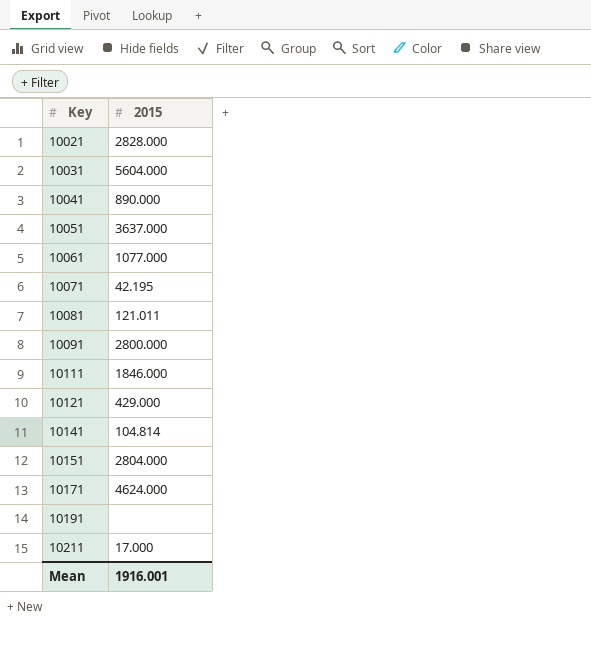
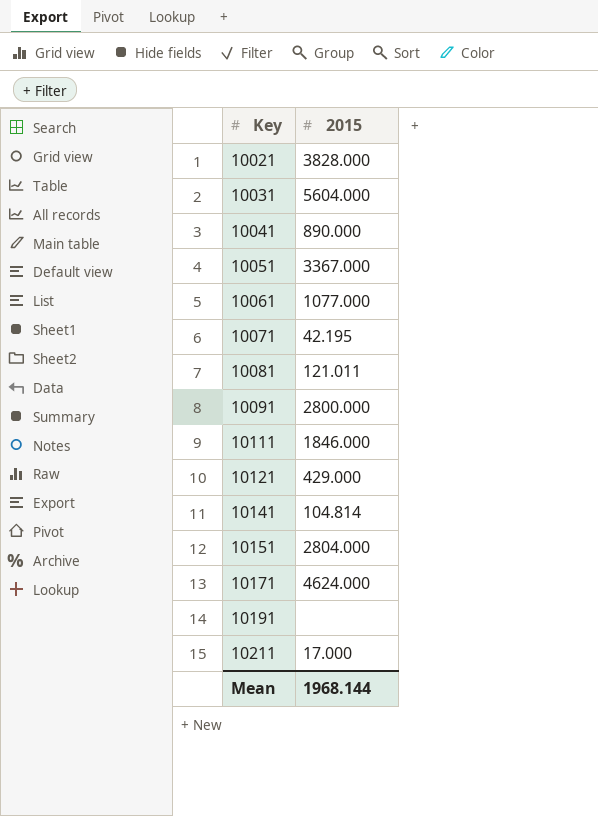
10021 | 2015: 2828.000 -> 3828.000
10051 | 2015: 3637.000 -> 3367.000
Mean | 2015: 1916.001 -> 1968.144

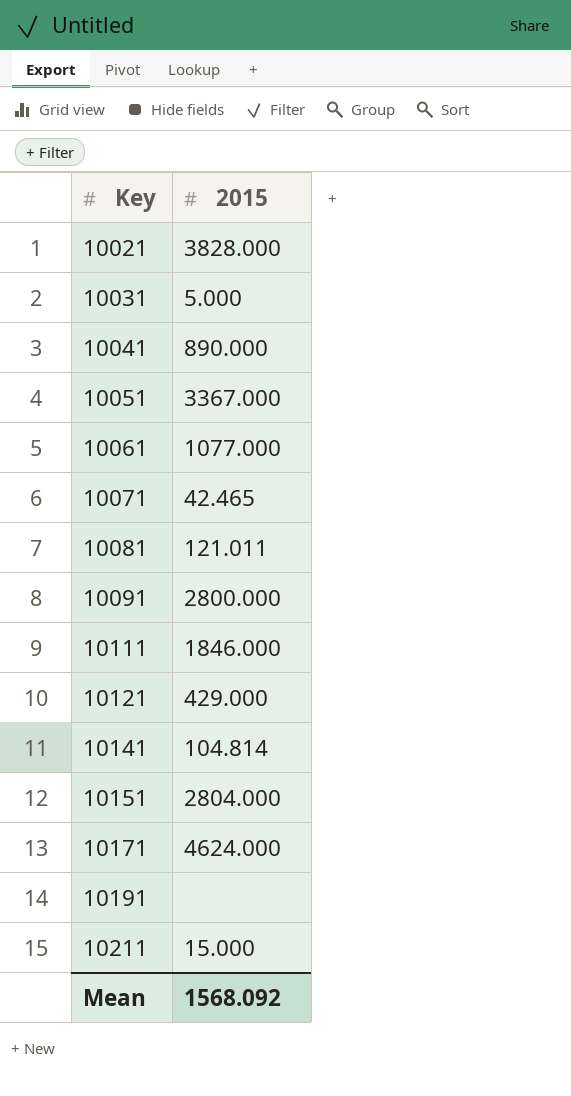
10031 | 2015: 5604.000 -> 5.000
10071 | 2015: 42.195 -> 42.465
10211 | 2015: 17.000 -> 15.000
Mean | 2015: 1968.144 -> 1568.092

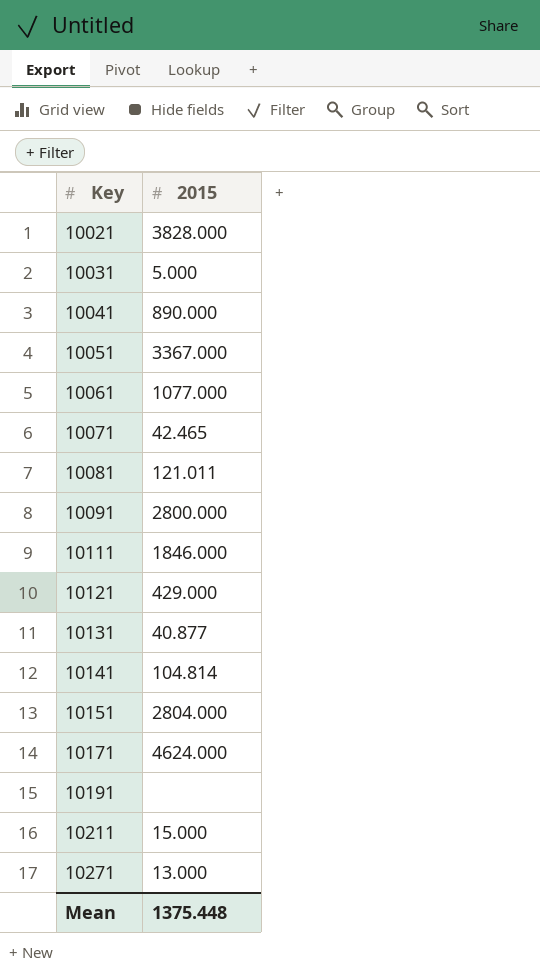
row 10131: none -> 40.877
row 10271: none -> 13.000
Mean | 2015: 1568.092 -> 1375.448

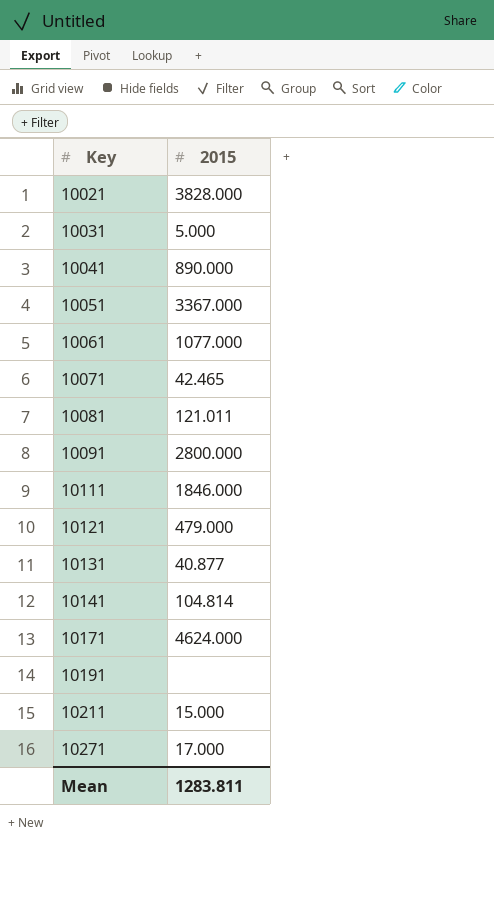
row 10151: 2804.000 -> none
10121 | 2015: 429.000 -> 479.000
10271 | 2015: 13.000 -> 17.000
Mean | 2015: 1375.448 -> 1283.811

